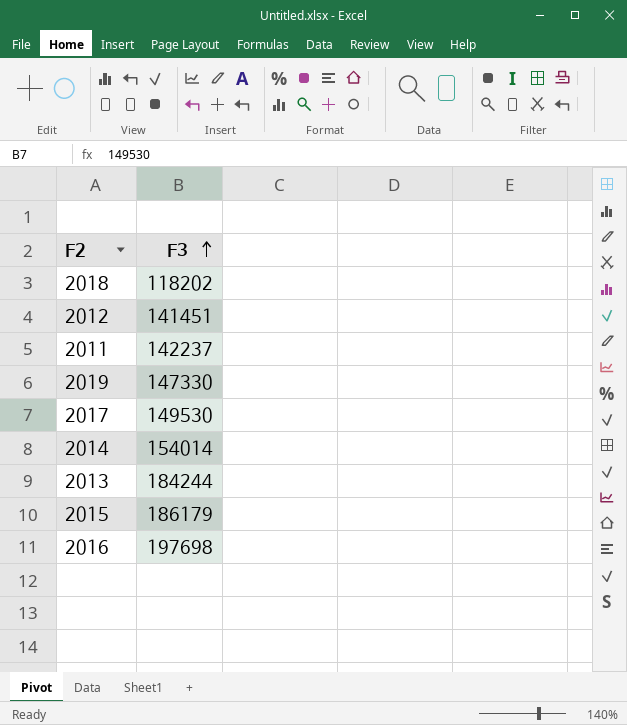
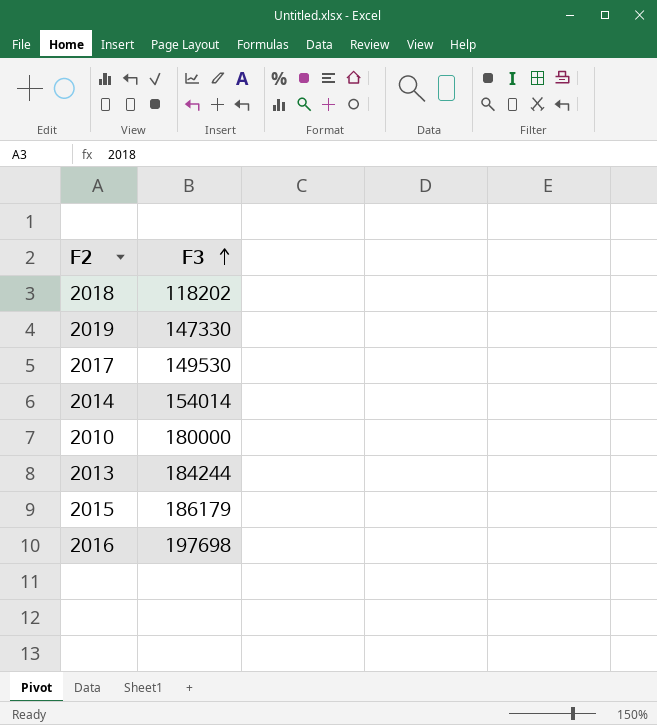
row 2012: 141451 -> none
row 2011: 142237 -> none
row 2010: none -> 180000

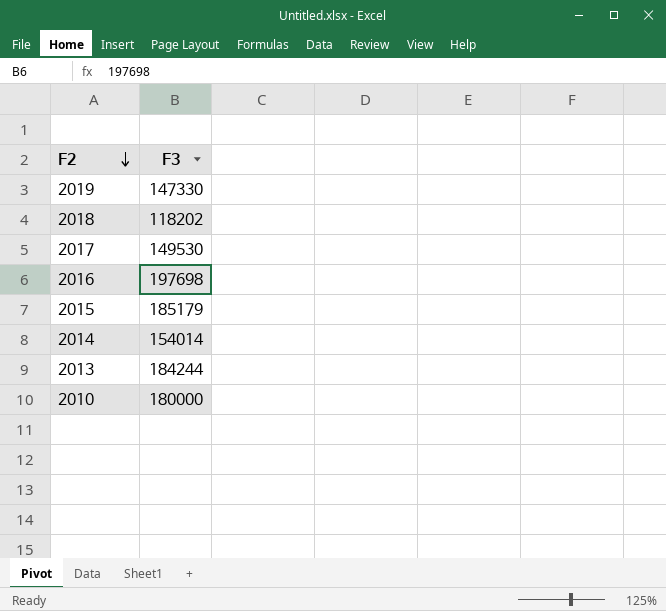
row order: F3 ascending -> F2 descending
2015 | F3: 186179 -> 185179

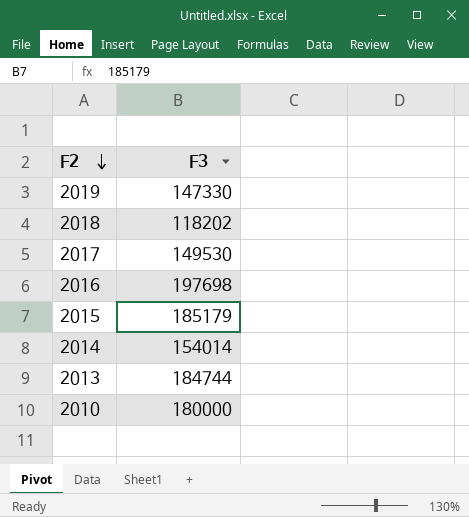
2013 | F3: 184244 -> 184744

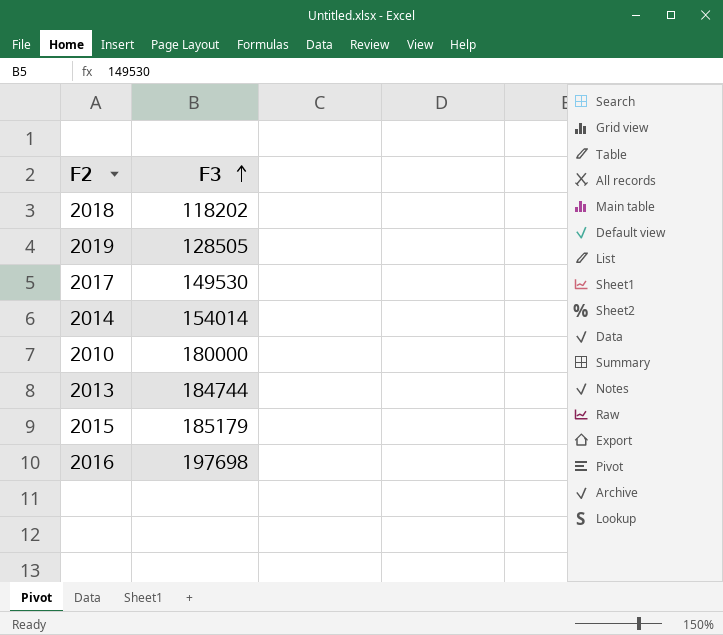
row order: F2 descending -> F3 ascending
2019 | F3: 147330 -> 128505

